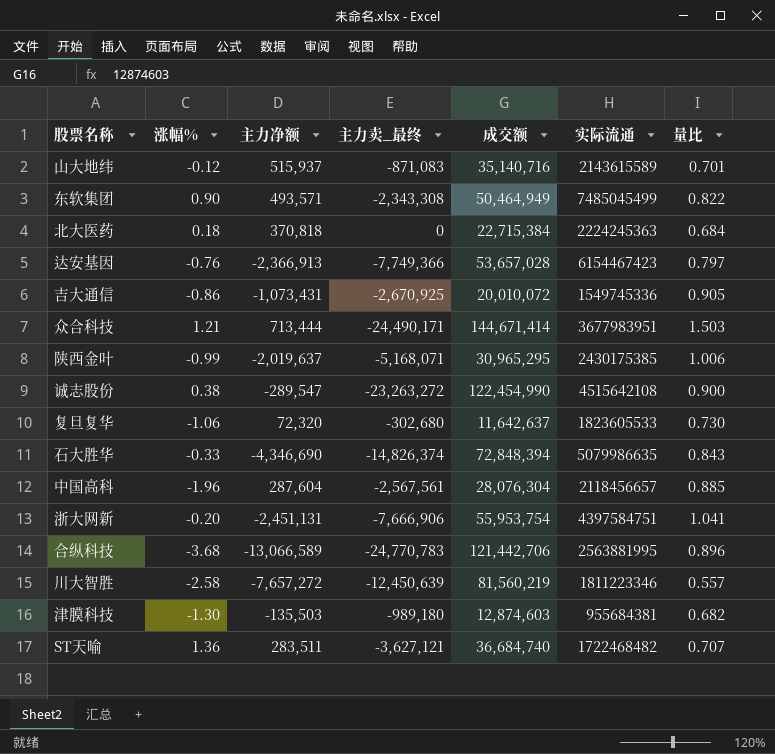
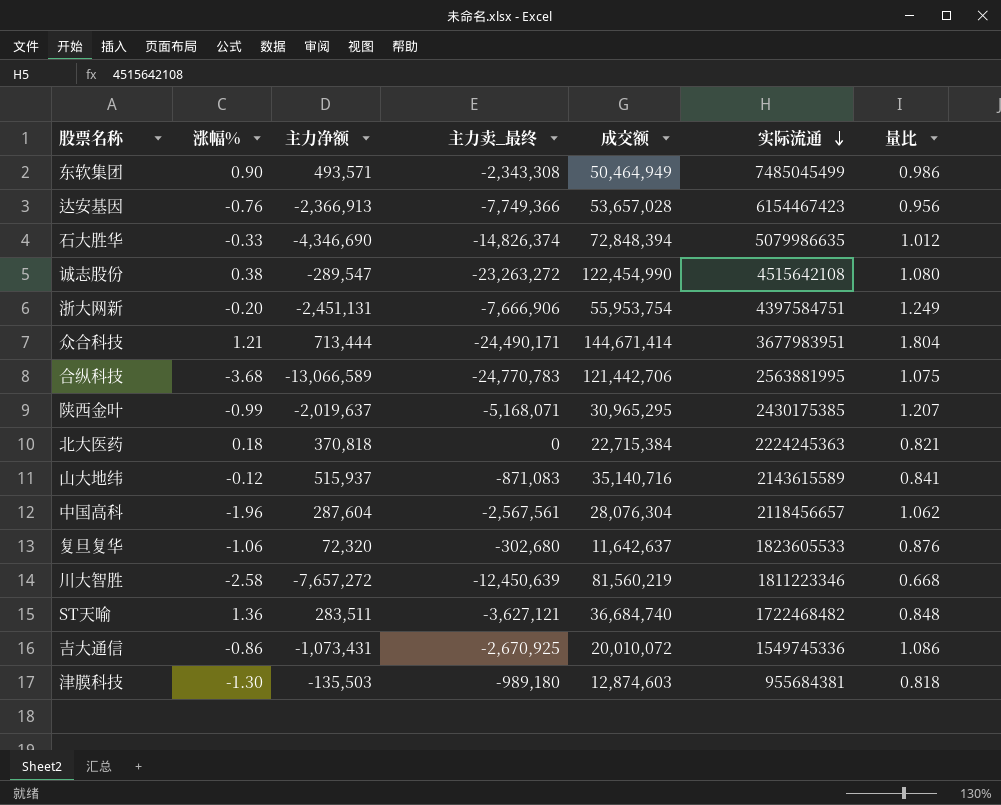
row order: none -> 实际流通 descending
东软集团 | 量比: 0.822 -> 0.986
达安基因 | 量比: 0.797 -> 0.956
石大胜华 | 量比: 0.843 -> 1.012
诚志股份 | 量比: 0.900 -> 1.080
浙大网新 | 量比: 1.041 -> 1.249
众合科技 | 量比: 1.503 -> 1.804
合纵科技 | 量比: 0.896 -> 1.075
陕西金叶 | 量比: 1.006 -> 1.207
北大医药 | 量比: 0.684 -> 0.821
山大地纬 | 量比: 0.701 -> 0.841
中国高科 | 量比: 0.885 -> 1.062
复旦复华 | 量比: 0.730 -> 0.876
川大智胜 | 量比: 0.557 -> 0.668
ST天喻 | 量比: 0.707 -> 0.848
吉大通信 | 量比: 0.905 -> 1.086
津膜科技 | 量比: 0.682 -> 0.818

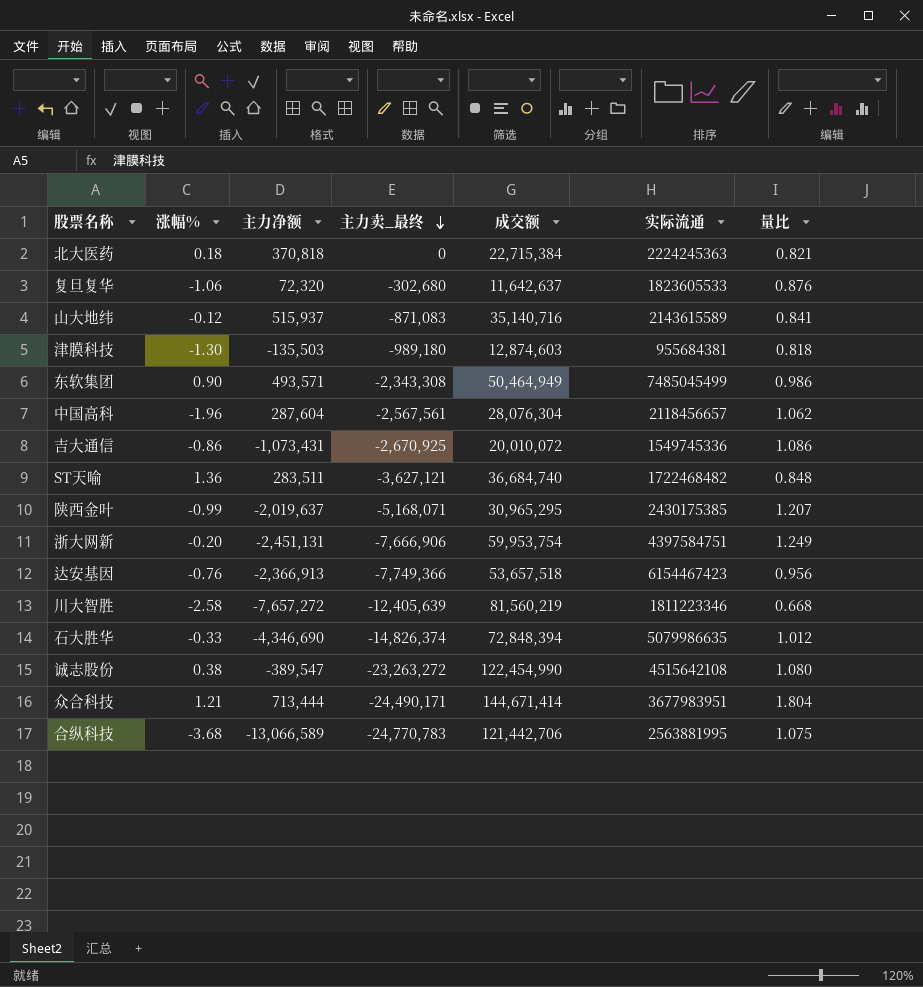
row order: 实际流通 descending -> 主力卖_最终 descending
浙大网新 | 成交额: 55,953,754 -> 59,953,754
达安基因 | 成交额: 53,657,028 -> 53,657,518
川大智胜 | 主力卖_最终: -12,450,639 -> -12,405,639
诚志股份 | 主力净额: -289,547 -> -389,547

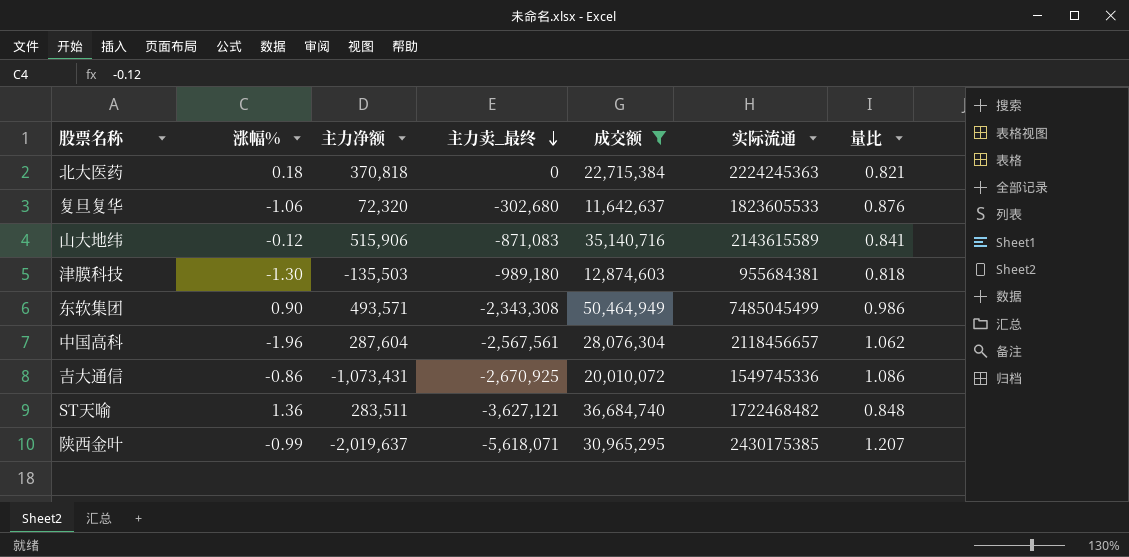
filter: none -> 成交额 <= 50,464,949
山大地纬 | 主力净额: 515,937 -> 515,906
陕西金叶 | 主力卖_最终: -5,168,071 -> -5,618,071

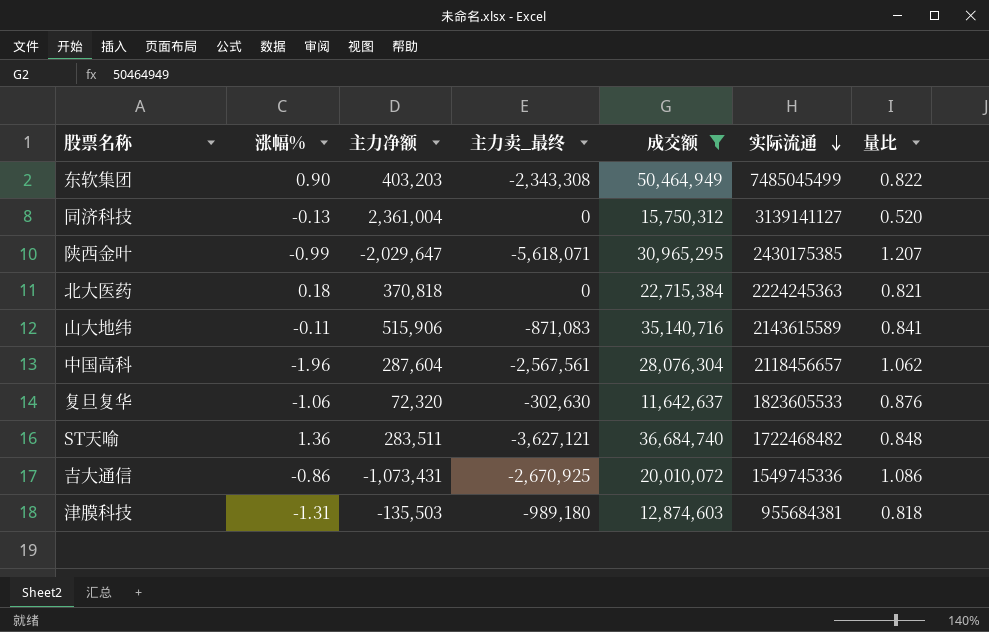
row order: 主力卖_最终 descending -> 实际流通 descending
东软集团 | 主力净额: 493,571 -> 403,203
东软集团 | 量比: 0.986 -> 0.822
row 同济科技: none -> -0.13 | 2,361,004 | 0 | 15,750,312 | 3139141127 | 0.520
陕西金叶 | 主力净额: -2,019,637 -> -2,029,647
山大地纬 | 涨幅%: -0.12 -> -0.11
复旦复华 | 主力卖_最终: -302,680 -> -302,630
津膜科技 | 涨幅%: -1.30 -> -1.31

